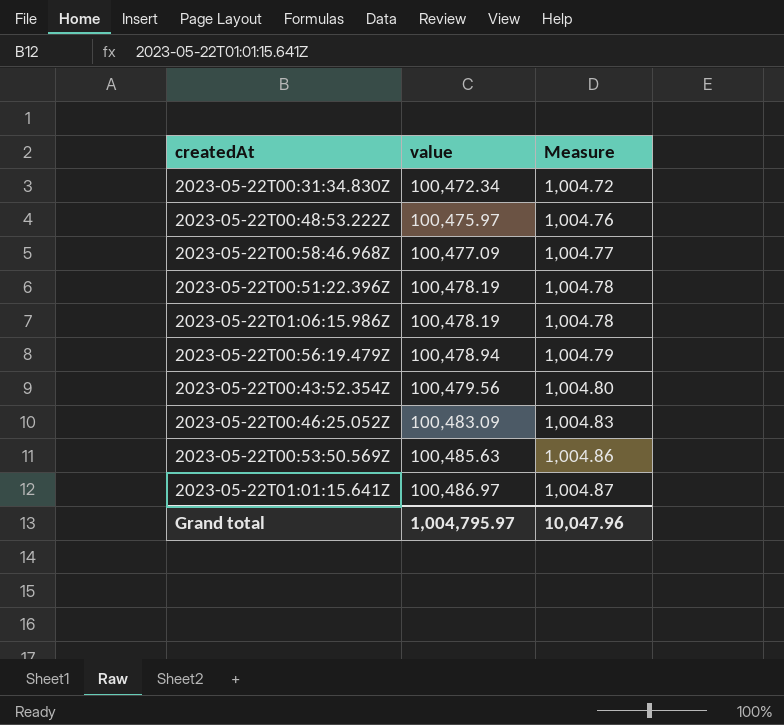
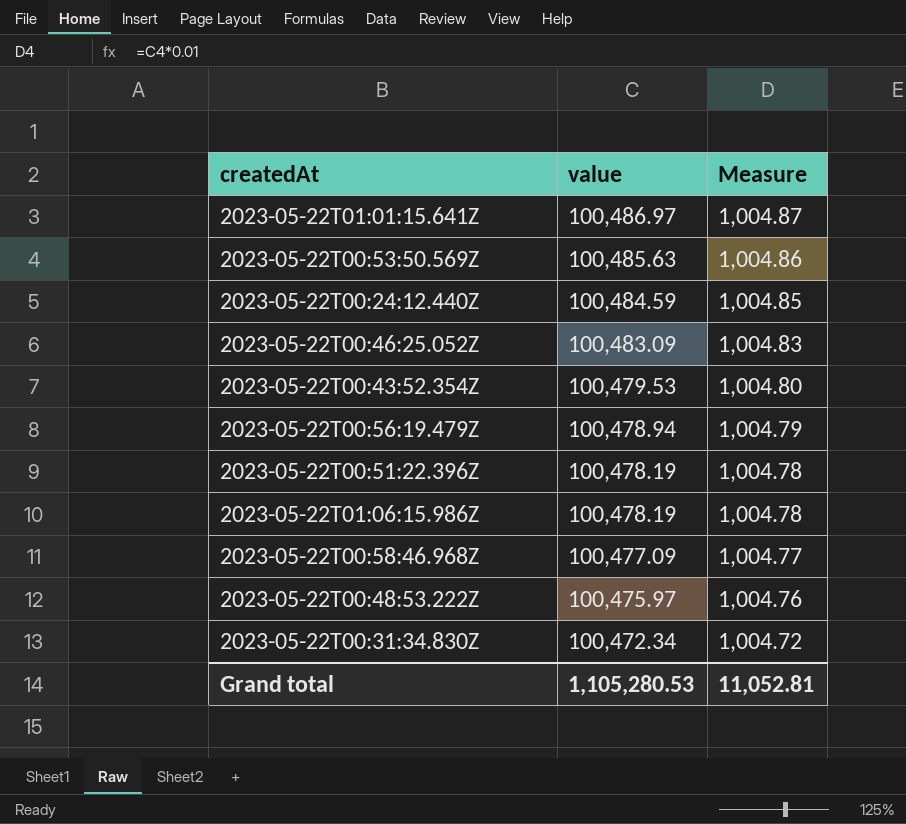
row order: value ascending -> value descending
row 2023-05-22T00:24:12.440Z: none -> 100,484.59 | 1,004.85
2023-05-22T00:43:52.354Z | value: 100,479.56 -> 100,479.53
Grand total | value: 1,004,795.97 -> 1,105,280.53
Grand total | Measure: 10,047.96 -> 11,052.81

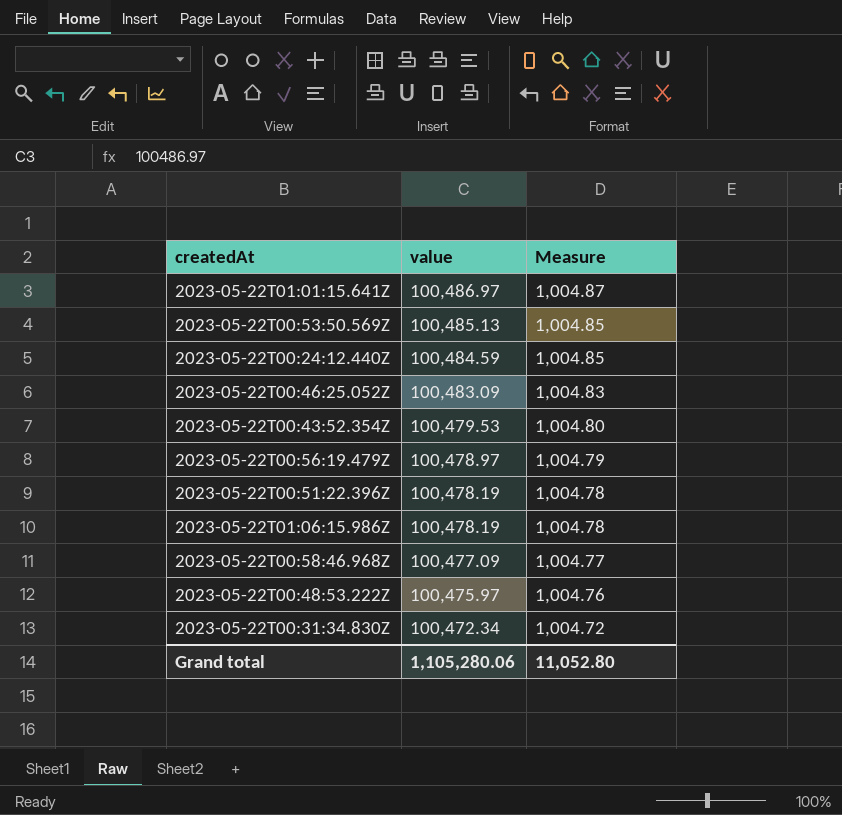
2023-05-22T00:53:50.569Z | value: 100,485.63 -> 100,485.13
2023-05-22T00:53:50.569Z | Measure: 1,004.86 -> 1,004.85
2023-05-22T00:56:19.479Z | value: 100,478.94 -> 100,478.97
Grand total | value: 1,105,280.53 -> 1,105,280.06
Grand total | Measure: 11,052.81 -> 11,052.80

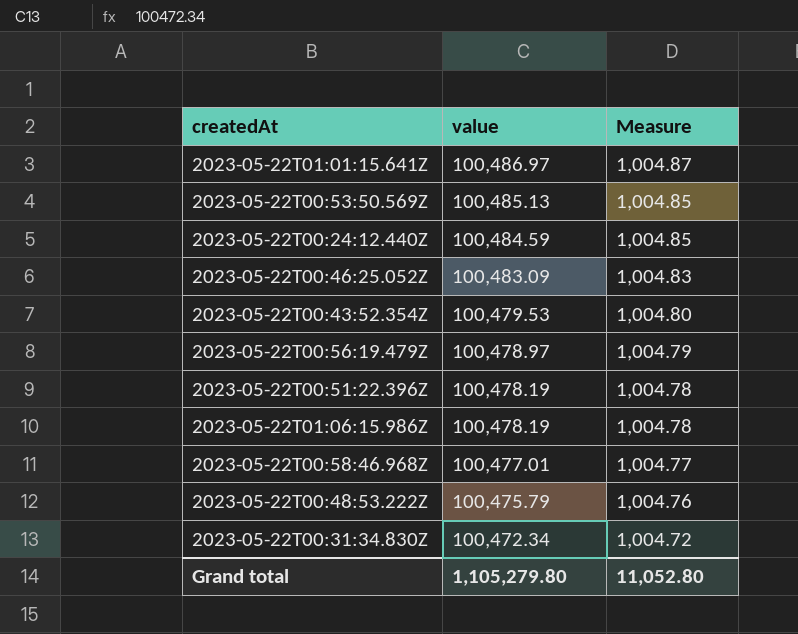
2023-05-22T00:58:46.968Z | value: 100,477.09 -> 100,477.01
2023-05-22T00:48:53.222Z | value: 100,475.97 -> 100,475.79
Grand total | value: 1,105,280.06 -> 1,105,279.80

